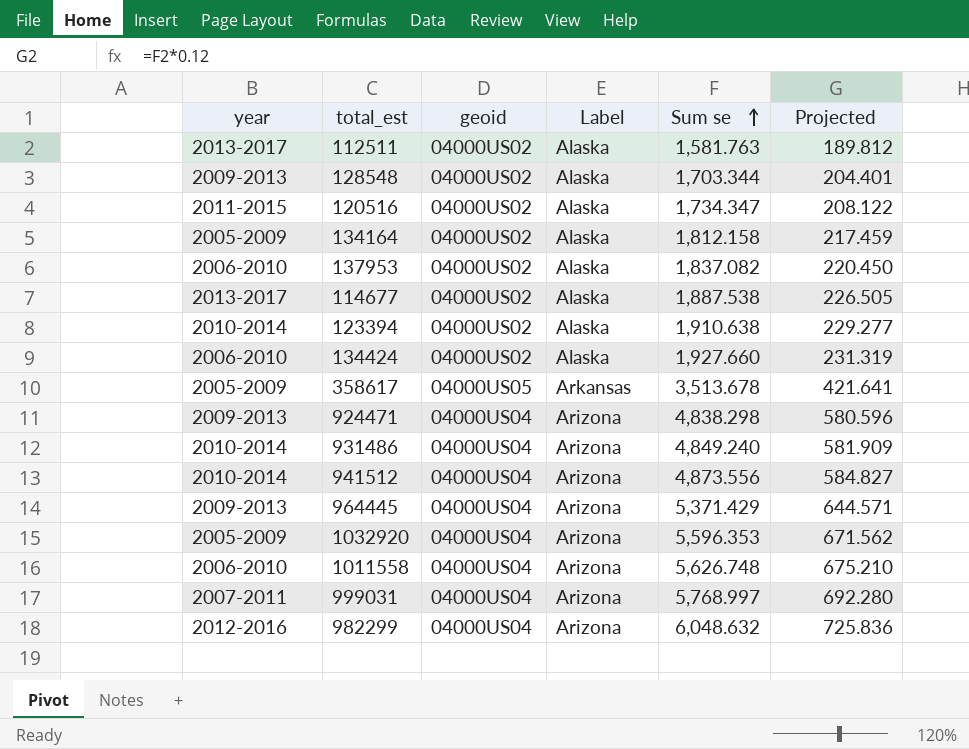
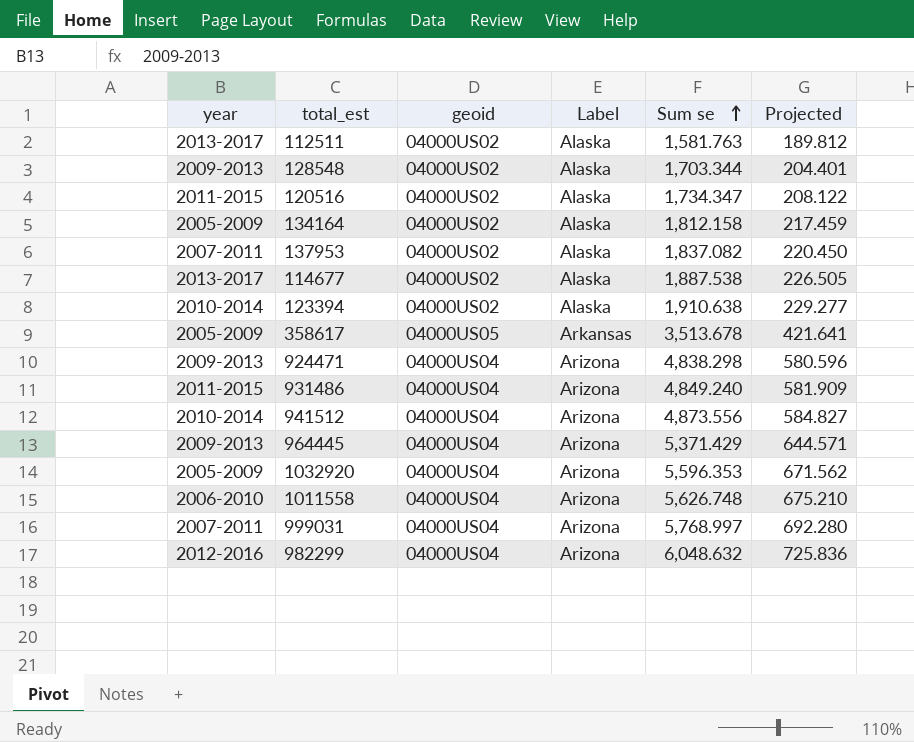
row 134424: 2006-2010 | 04000US02 | Alaska | 1,927.660 | 231.319 -> none
137953 | year: 2006-2010 -> 2007-2011
931486 | year: 2010-2014 -> 2011-2015

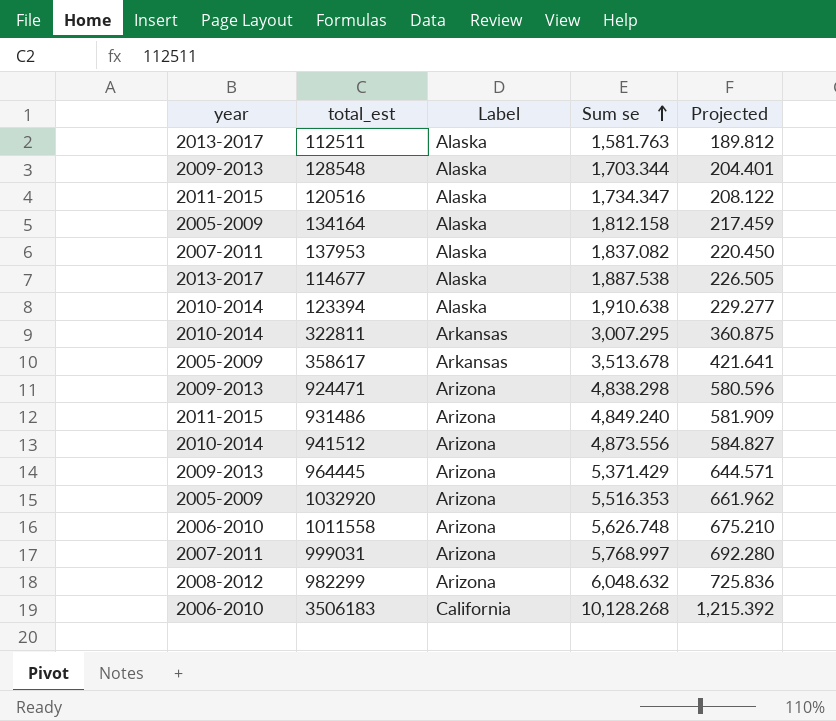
column geoid | position: 3 -> none
row 322811: none -> 2010-2014 | Arkansas | 3,007.295 | 360.875
1032920 | Sum se: 5,596.353 -> 5,516.353
1032920 | Projected: 671.562 -> 661.962
982299 | year: 2012-2016 -> 2008-2012
row 3506183: none -> 2006-2010 | California | 10,128.268 | 1,215.392

